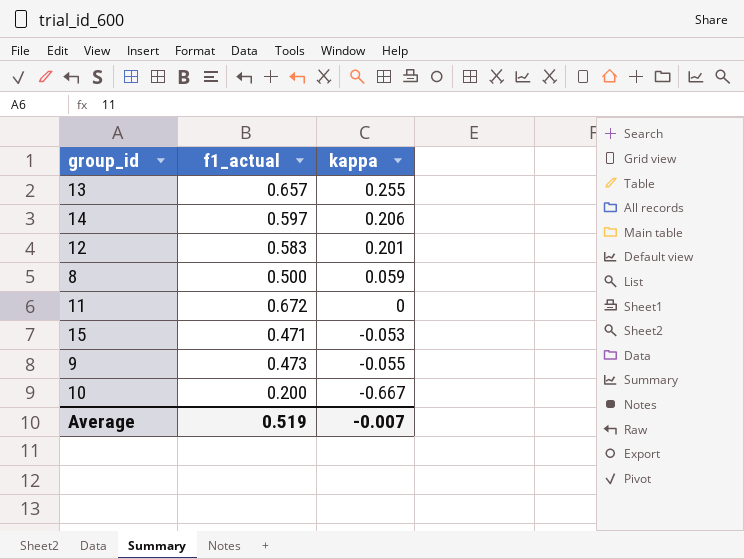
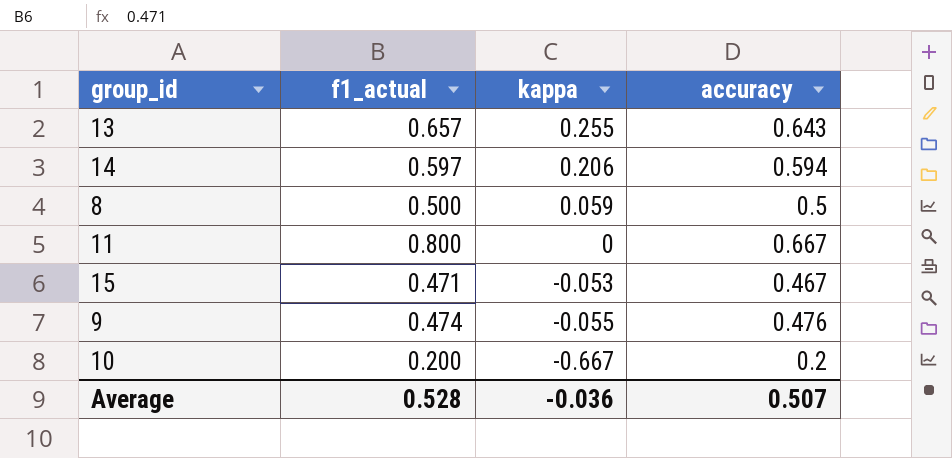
column accuracy | position: none -> 4
row 12: 0.583 | 0.201 -> none
11 | f1_actual: 0.672 -> 0.800
9 | f1_actual: 0.473 -> 0.474
Average | f1_actual: 0.519 -> 0.528
Average | kappa: -0.007 -> -0.036

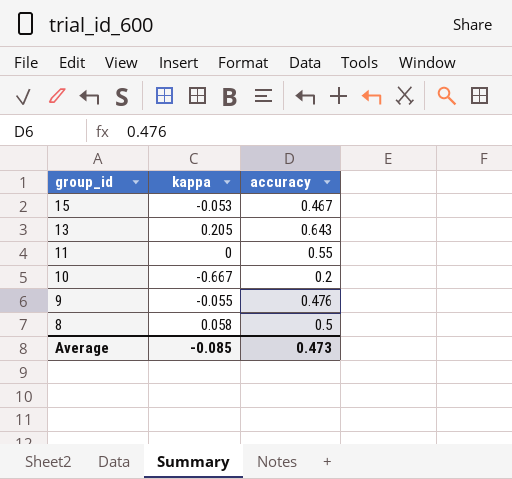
row order: kappa descending -> group_id descending
column f1_actual | position: 2 -> none
row 14: 0.597 | 0.206 | 0.594 -> none
13 | kappa: 0.255 -> 0.205
11 | accuracy: 0.667 -> 0.55
8 | kappa: 0.059 -> 0.058
Average | kappa: -0.036 -> -0.085
Average | accuracy: 0.507 -> 0.473

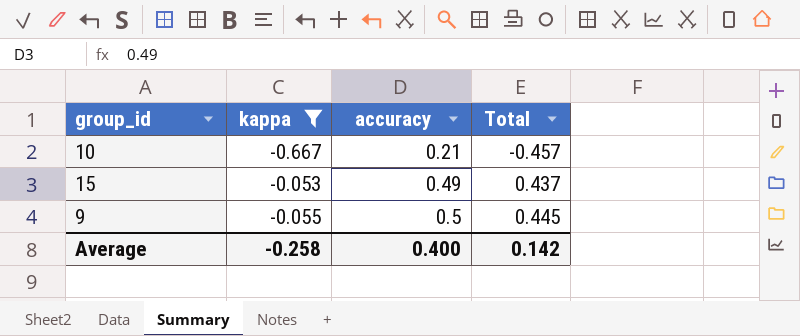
filter: none -> kappa <= -0.053
row order: group_id descending -> accuracy ascending
column Total | formula: none -> [kappa] + [accuracy]
10 | accuracy: 0.2 -> 0.21
15 | accuracy: 0.467 -> 0.49
9 | accuracy: 0.476 -> 0.5
Average | kappa: -0.085 -> -0.258
Average | accuracy: 0.473 -> 0.400

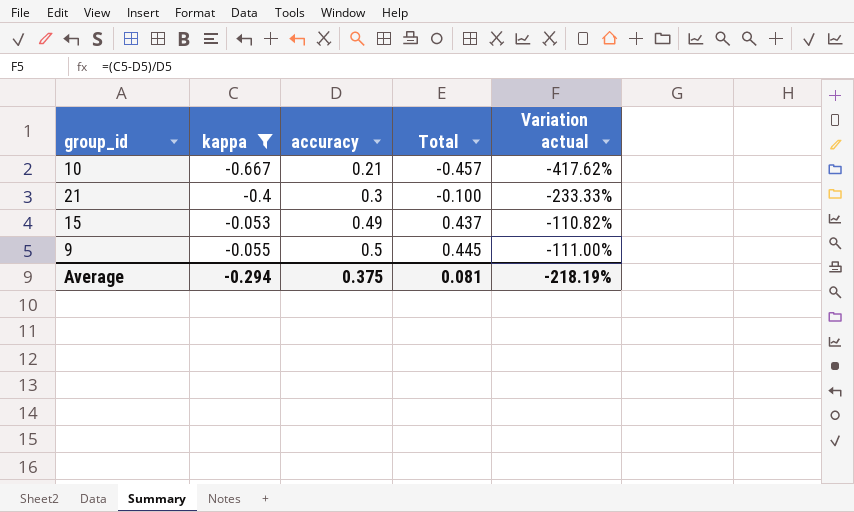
column Variation actual | formula: none -> ([kappa] - [accuracy]) / [accuracy]
row 21: none -> -0.4 | 0.3 | -0.100 | -233.33%
Average | kappa: -0.258 -> -0.294
Average | accuracy: 0.400 -> 0.375
Average | Total: 0.142 -> 0.081

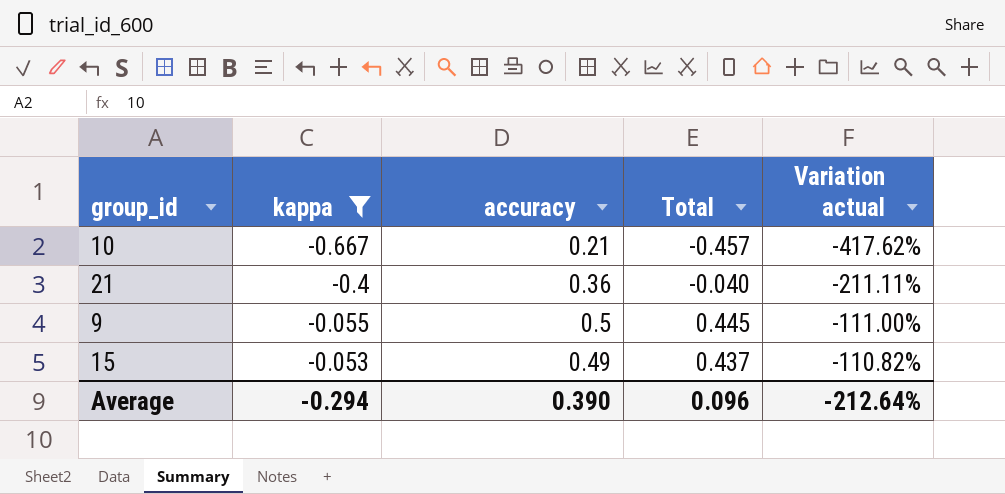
row order: accuracy ascending -> kappa ascending
21 | accuracy: 0.3 -> 0.36
21 | Total: -0.100 -> -0.040
21 | Variation actual: -233.33% -> -211.11%
Average | accuracy: 0.375 -> 0.390
Average | Total: 0.081 -> 0.096
Average | Variation actual: -218.19% -> -212.64%

